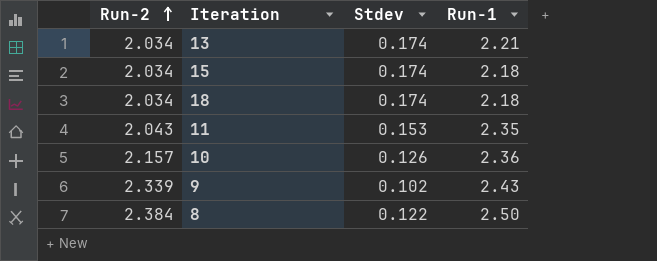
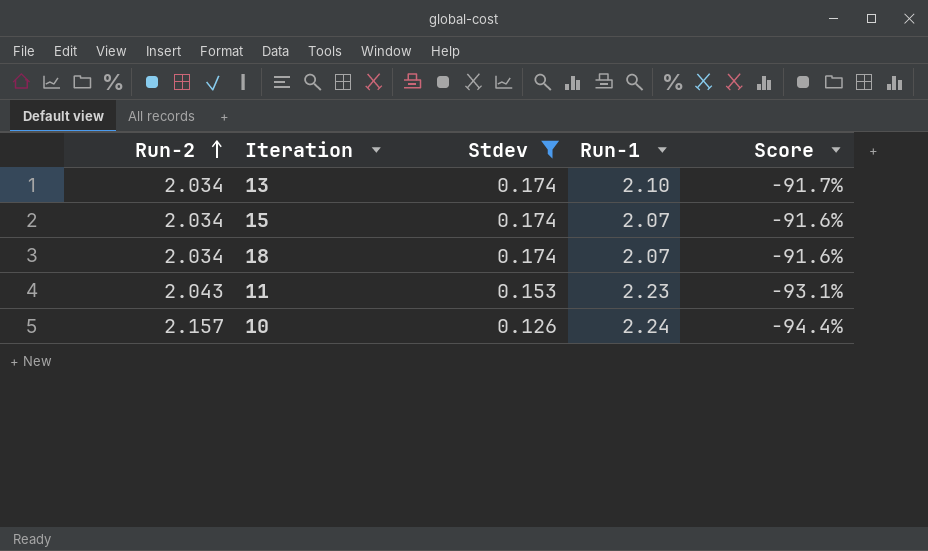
filter: none -> Stdev >= 0.126
column Score | formula: none -> ([Stdev] - [Run-1]) / [Run-1]
13 | Run-1: 2.21 -> 2.10
15 | Run-1: 2.18 -> 2.07
18 | Run-1: 2.18 -> 2.07
11 | Run-1: 2.35 -> 2.23
10 | Run-1: 2.36 -> 2.24

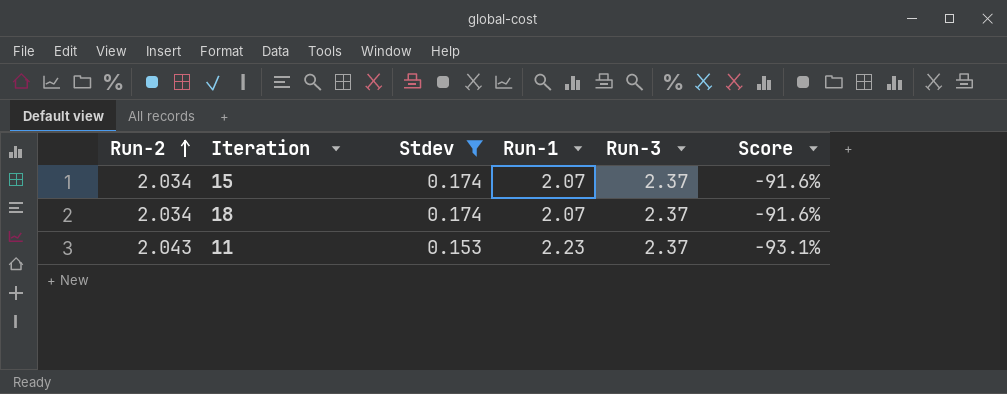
column Run-3 | position: none -> 5
row 13: 2.034 | 0.174 | 2.10 | -91.7% -> none
row 10: 2.157 | 0.126 | 2.24 | -94.4% -> none

